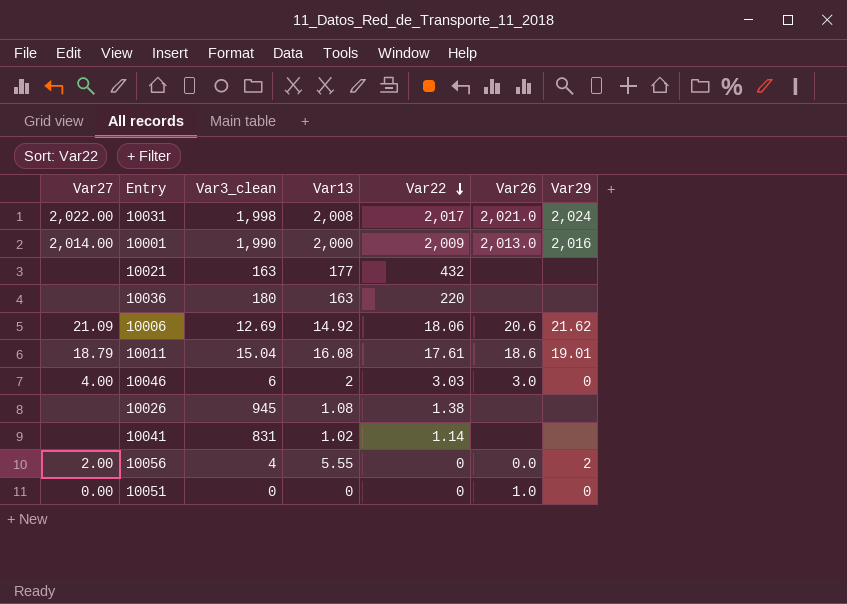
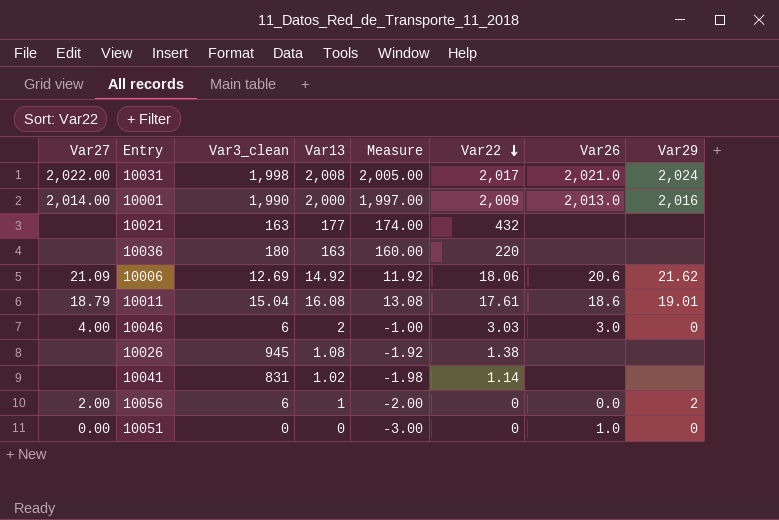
column Measure | formula: none -> [Var13] - 3
10056 | Var3_clean: 4 -> 6
10056 | Var13: 5.55 -> 1

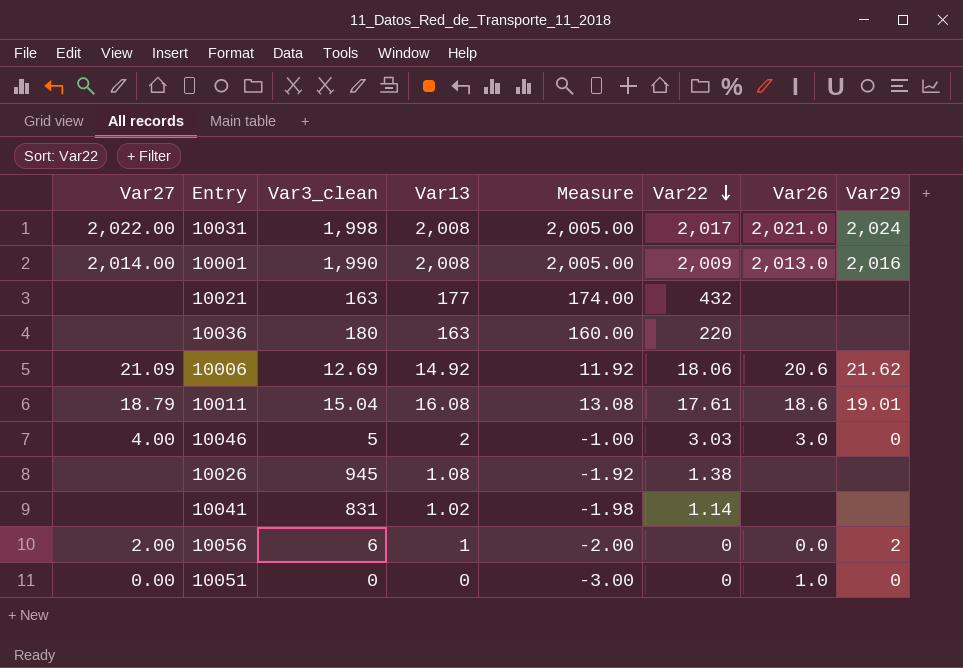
10001 | Var13: 2,000 -> 2,008
10001 | Measure: 1,997.00 -> 2,005.00
10046 | Var3_clean: 6 -> 5

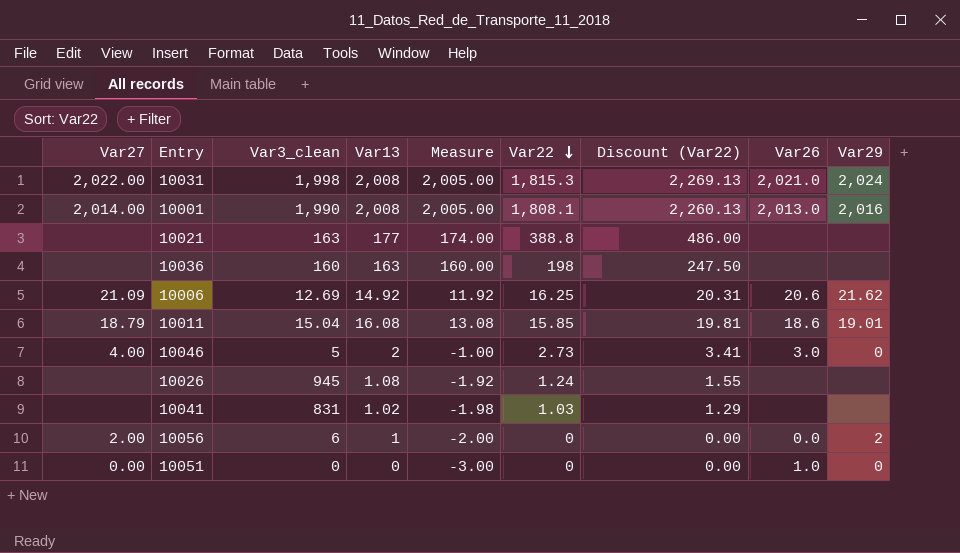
column Discount (Var22) | formula: none -> [Var22] * 1.25
10031 | Var22: 2,017 -> 1,815.3
10001 | Var22: 2,009 -> 1,808.1
10021 | Var22: 432 -> 388.8
10036 | Var3_clean: 180 -> 160
10036 | Var22: 220 -> 198
10006 | Var22: 18.06 -> 16.25
10011 | Var22: 17.61 -> 15.85
10046 | Var22: 3.03 -> 2.73
10026 | Var22: 1.38 -> 1.24
10041 | Var22: 1.14 -> 1.03

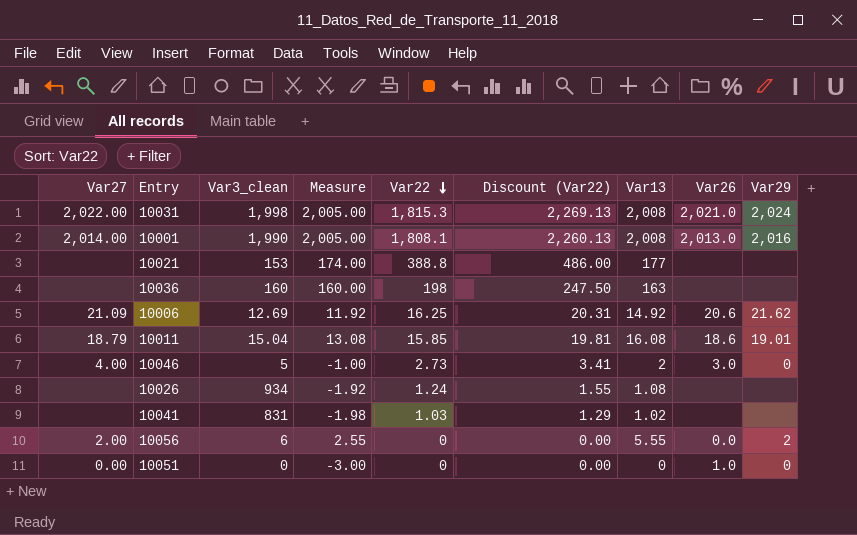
column Var13 | position: 4 -> 7
10021 | Var3_clean: 163 -> 153
10026 | Var3_clean: 945 -> 934
10056 | Measure: -2.00 -> 2.55
10056 | Var13: 1 -> 5.55

